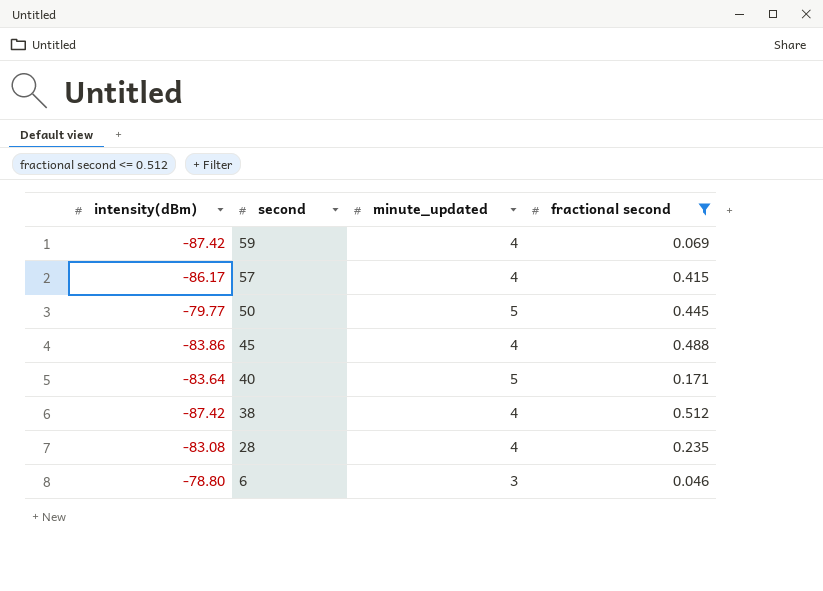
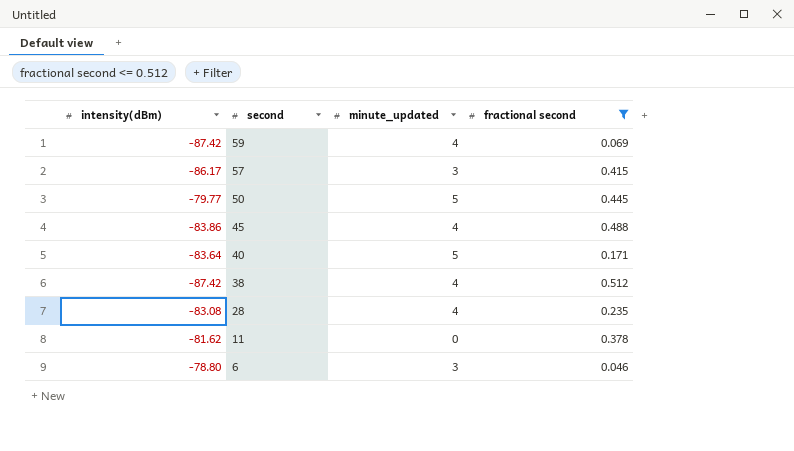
57 | minute_updated: 4 -> 3
row 11: none -> -81.62 | 0 | 0.378

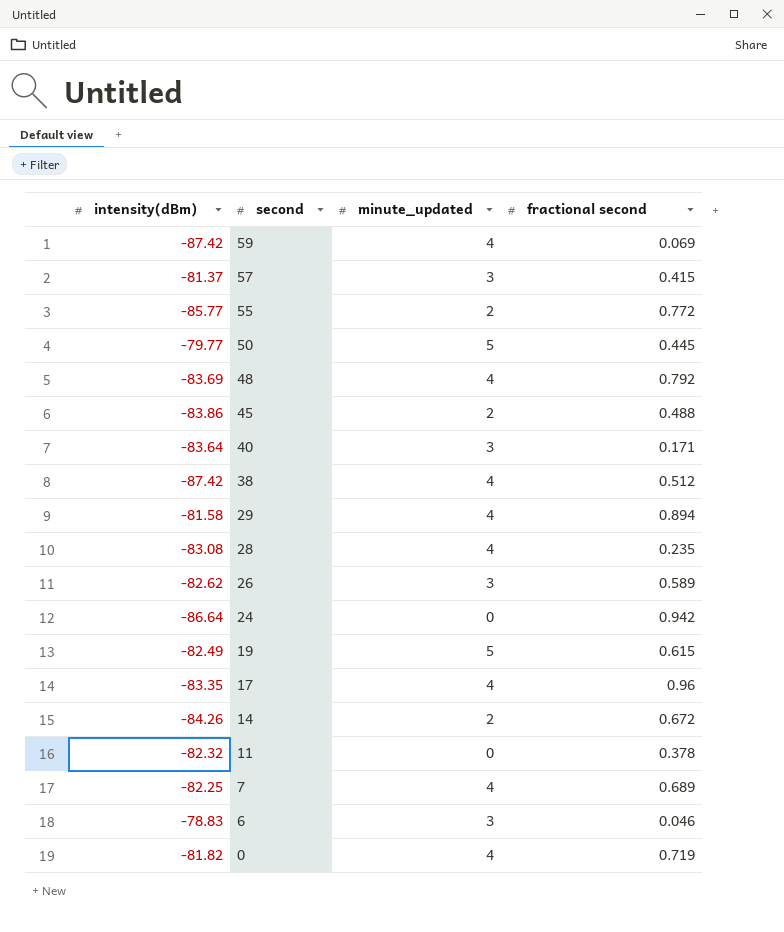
filter: fractional second <= 0.512 -> none
57 | intensity(dBm): -86.17 -> -81.37
45 | minute_updated: 4 -> 2
40 | minute_updated: 5 -> 3
11 | intensity(dBm): -81.62 -> -82.32
6 | intensity(dBm): -78.80 -> -78.83

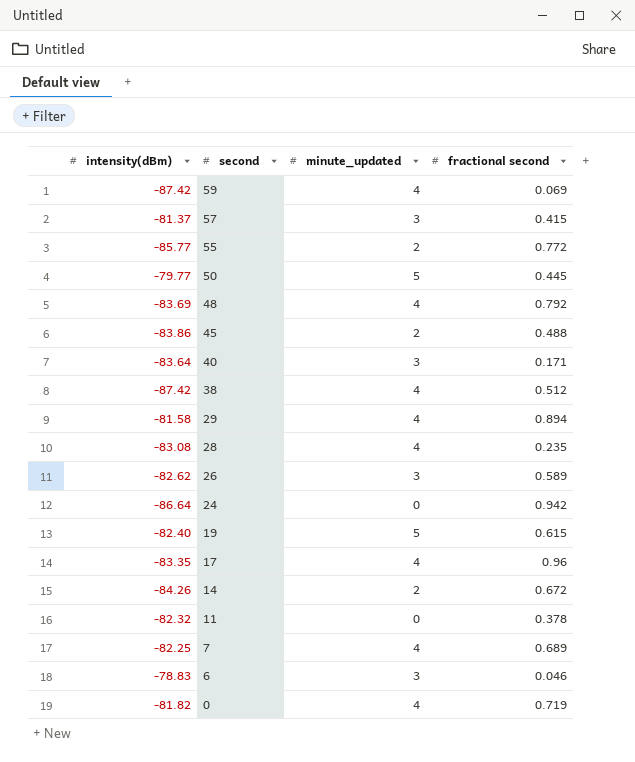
19 | intensity(dBm): -82.49 -> -82.40

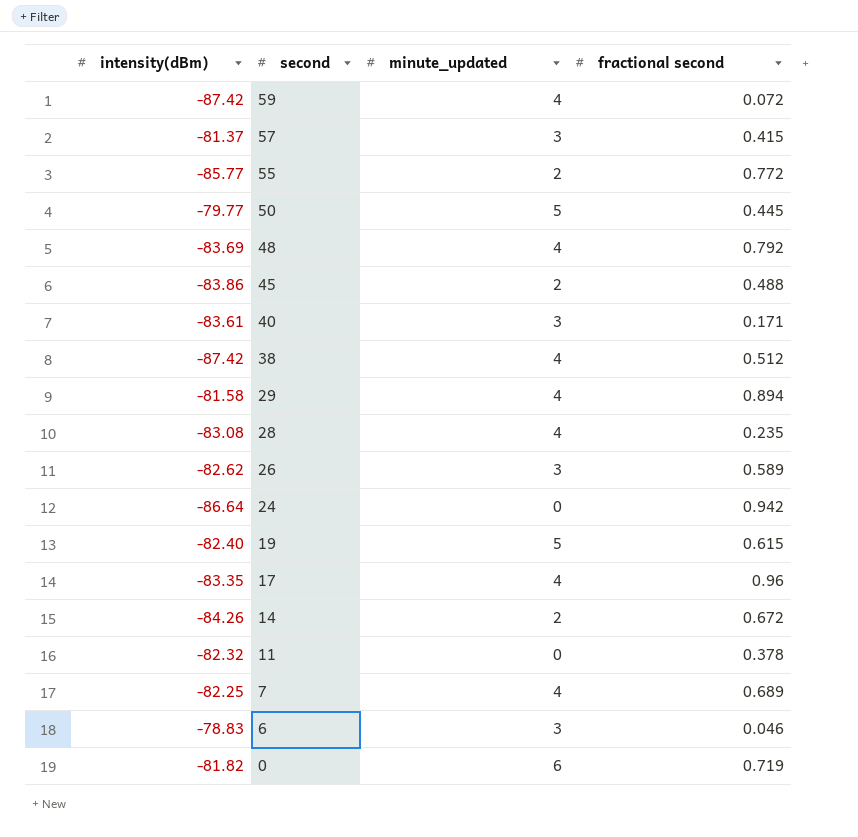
59 | fractional second: 0.069 -> 0.072
40 | intensity(dBm): -83.64 -> -83.61
0 | minute_updated: 4 -> 6

